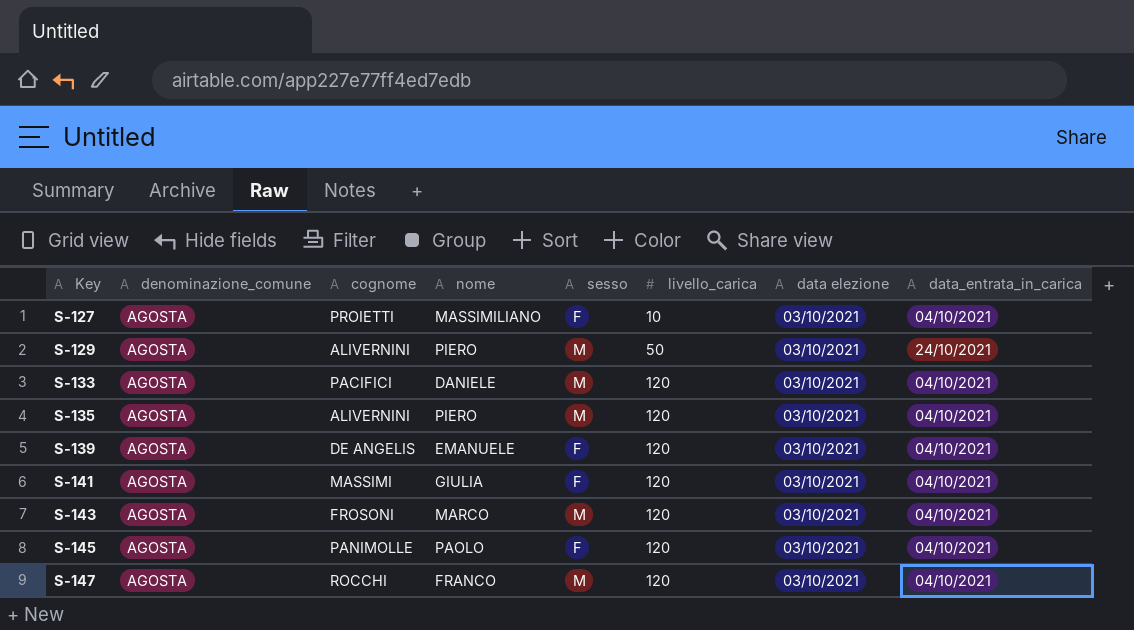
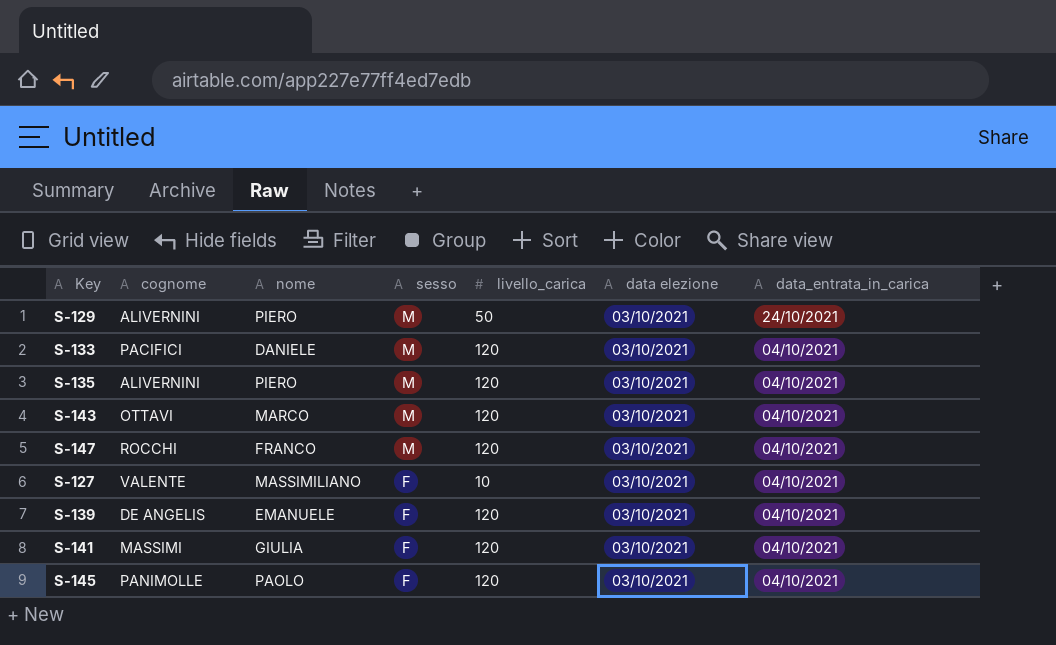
row order: Key ascending -> sesso descending
column denominazione_comune | position: 2 -> none
S-143 | cognome: FROSONI -> OTTAVI
S-127 | cognome: PROIETTI -> VALENTE

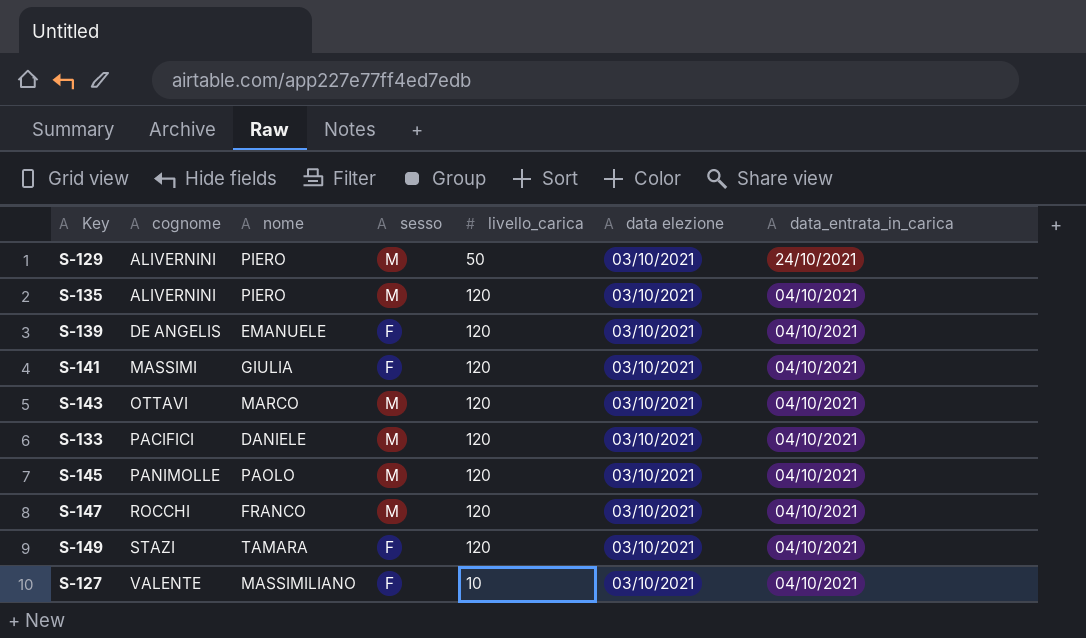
row order: sesso descending -> cognome ascending
S-145 | sesso: F -> M
row S-149: none -> STAZI | TAMARA | F | 120 | 03/10/2021 | 04/10/2021

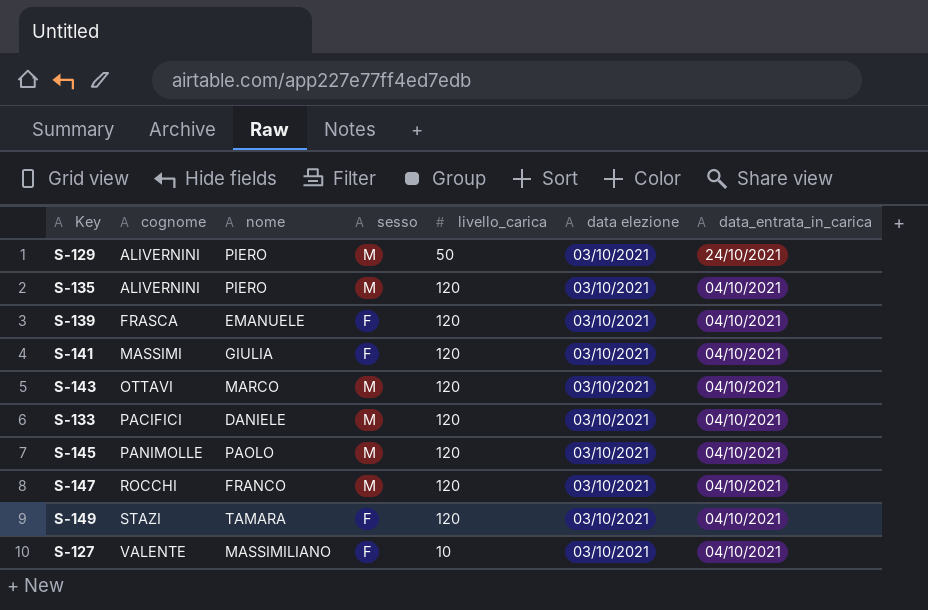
S-139 | cognome: DE ANGELIS -> FRASCA

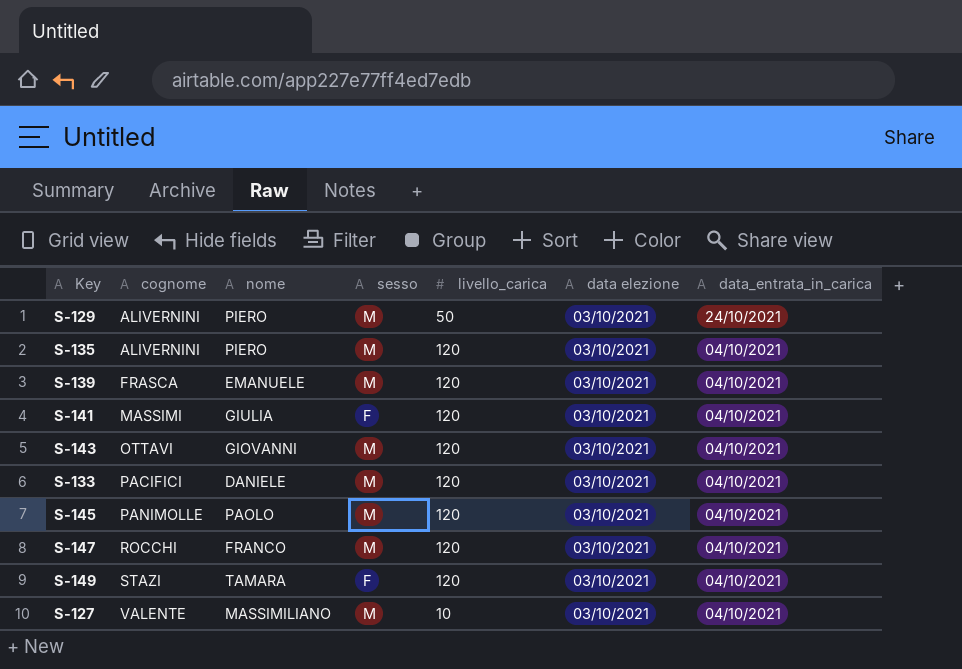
S-139 | sesso: F -> M
S-143 | nome: MARCO -> GIOVANNI
S-127 | sesso: F -> M

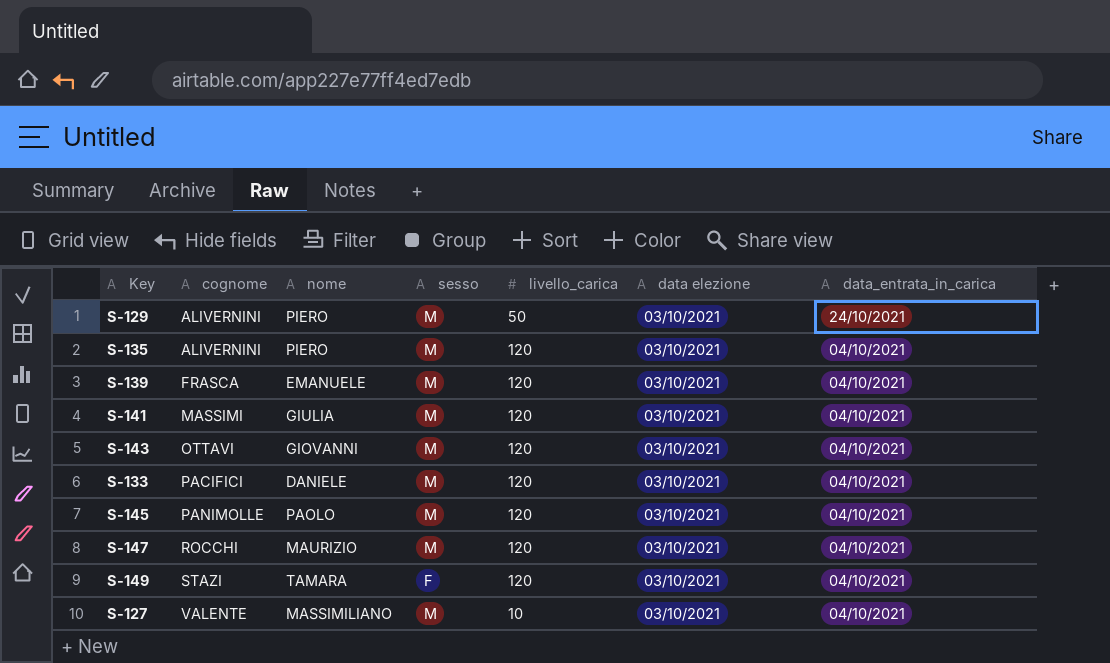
S-141 | sesso: F -> M
S-147 | nome: FRANCO -> MAURIZIO

